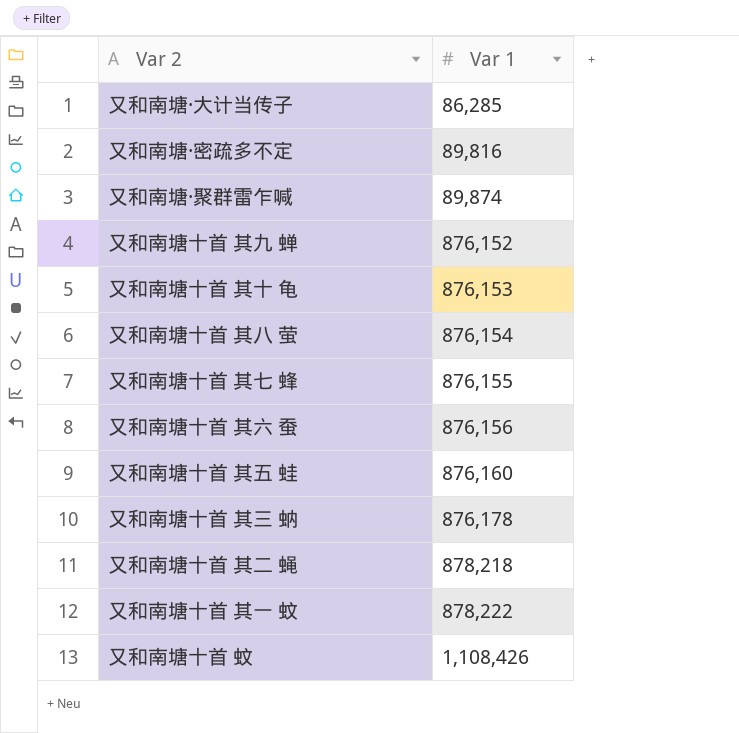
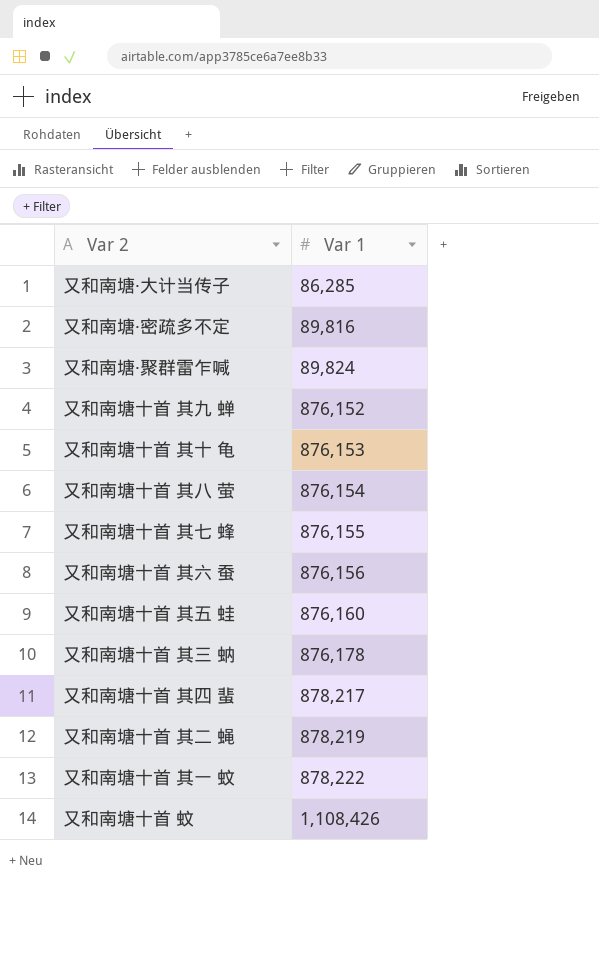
又和南塘·聚群雷乍喊 | Var 1: 89,874 -> 89,824
row 又和南塘十首 其四 蜚: none -> 878,217
又和南塘十首 其二 蝇 | Var 1: 878,218 -> 878,219

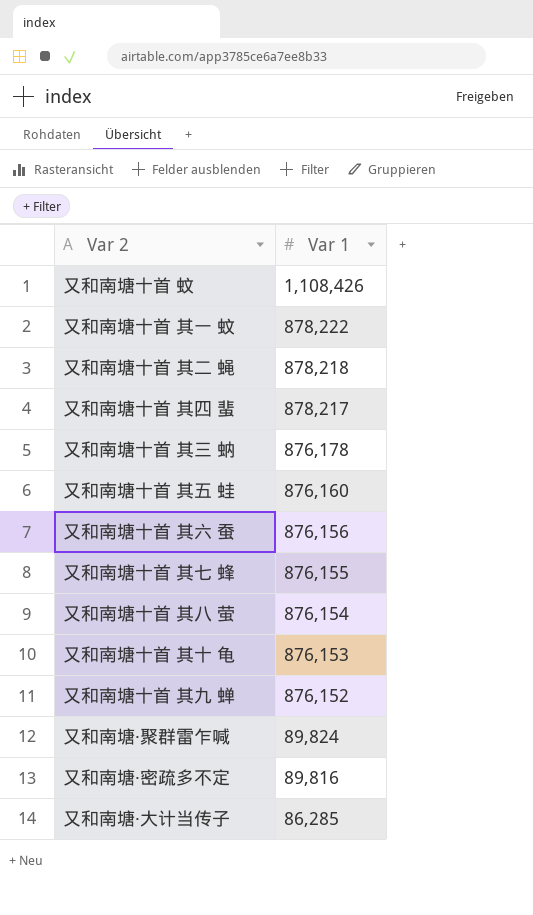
row order: Var 1 ascending -> Var 1 descending
又和南塘十首 其二 蝇 | Var 1: 878,219 -> 878,218

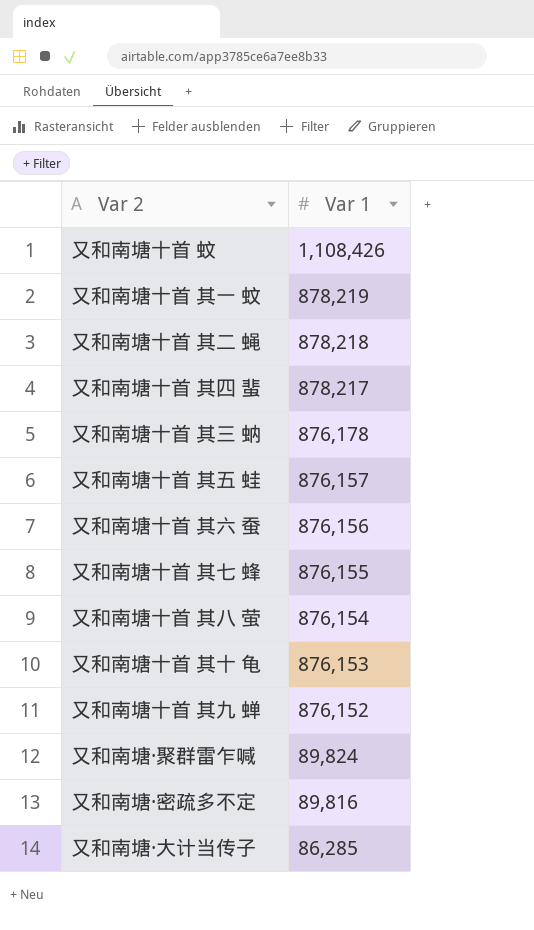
又和南塘十首 其一 蚊 | Var 1: 878,222 -> 878,219
又和南塘十首 其五 蛙 | Var 1: 876,160 -> 876,157

